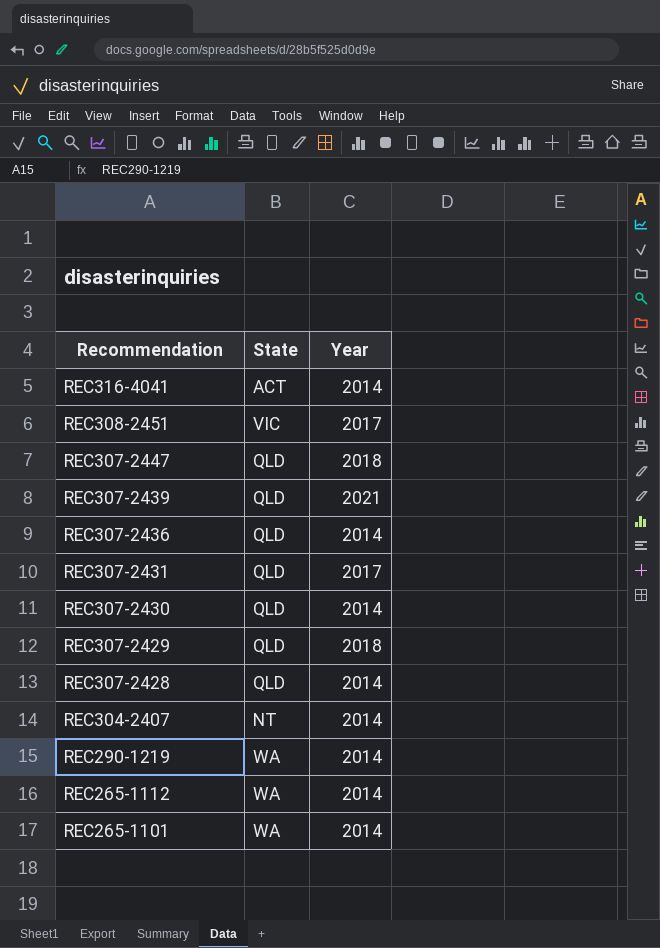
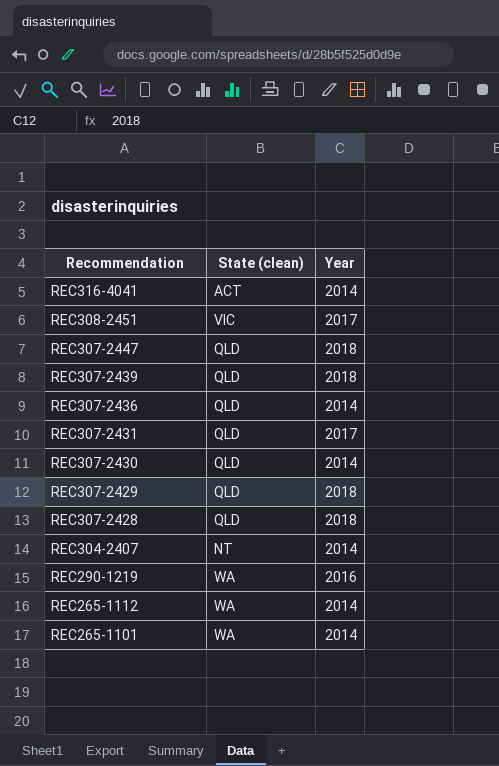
column name: State -> State (clean)
REC307-2439 | Year: 2021 -> 2018
REC307-2428 | Year: 2014 -> 2018
REC290-1219 | Year: 2014 -> 2016

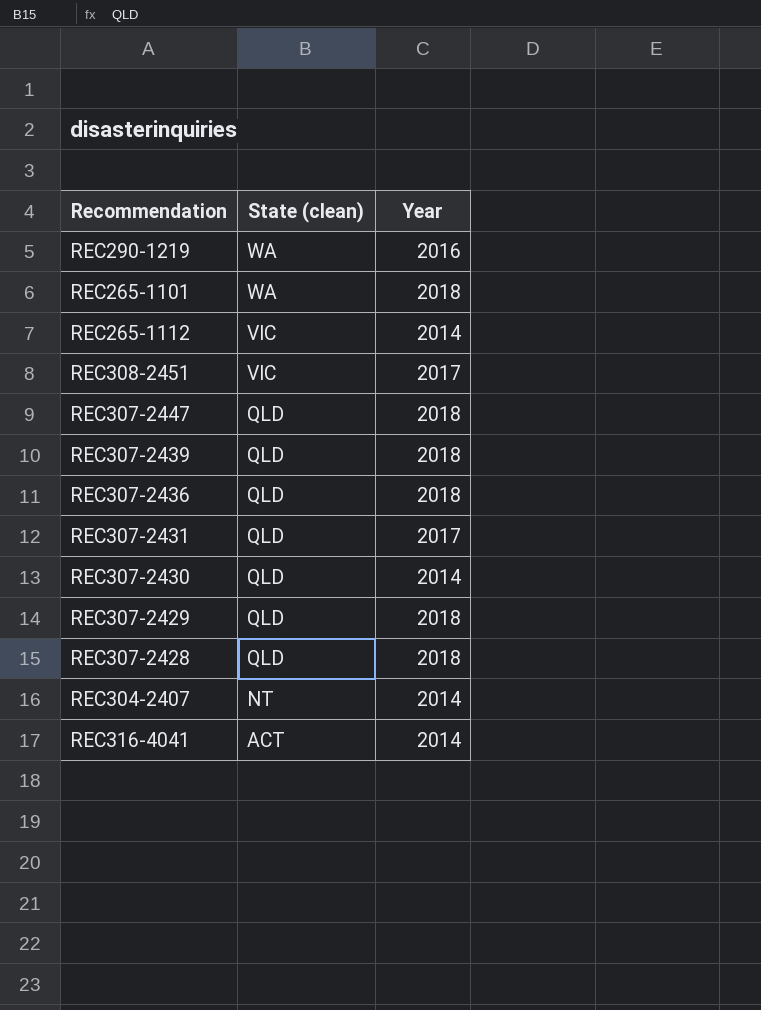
row order: Recommendation descending -> State (clean) descending
REC265-1101 | Year: 2014 -> 2018
REC265-1112 | State (clean): WA -> VIC
REC307-2436 | Year: 2014 -> 2018

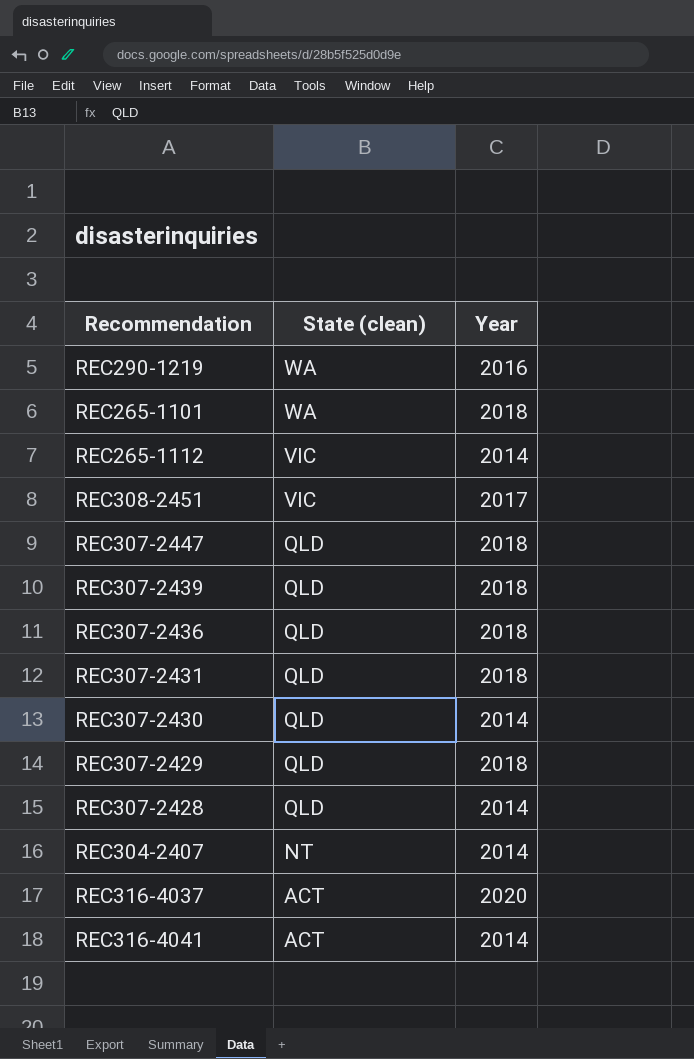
REC307-2431 | Year: 2017 -> 2018
REC307-2428 | Year: 2018 -> 2014
row REC316-4037: none -> ACT | 2020

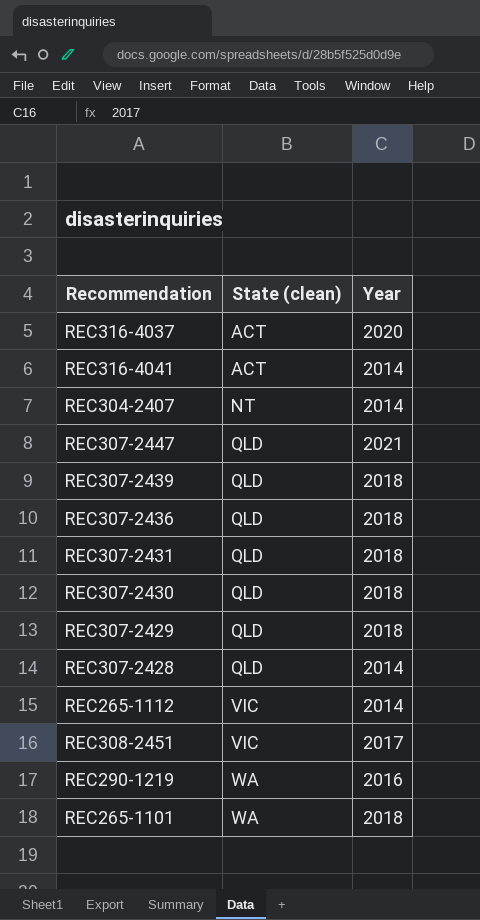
row order: State (clean) descending -> State (clean) ascending
REC307-2447 | Year: 2018 -> 2021
REC307-2430 | Year: 2014 -> 2018

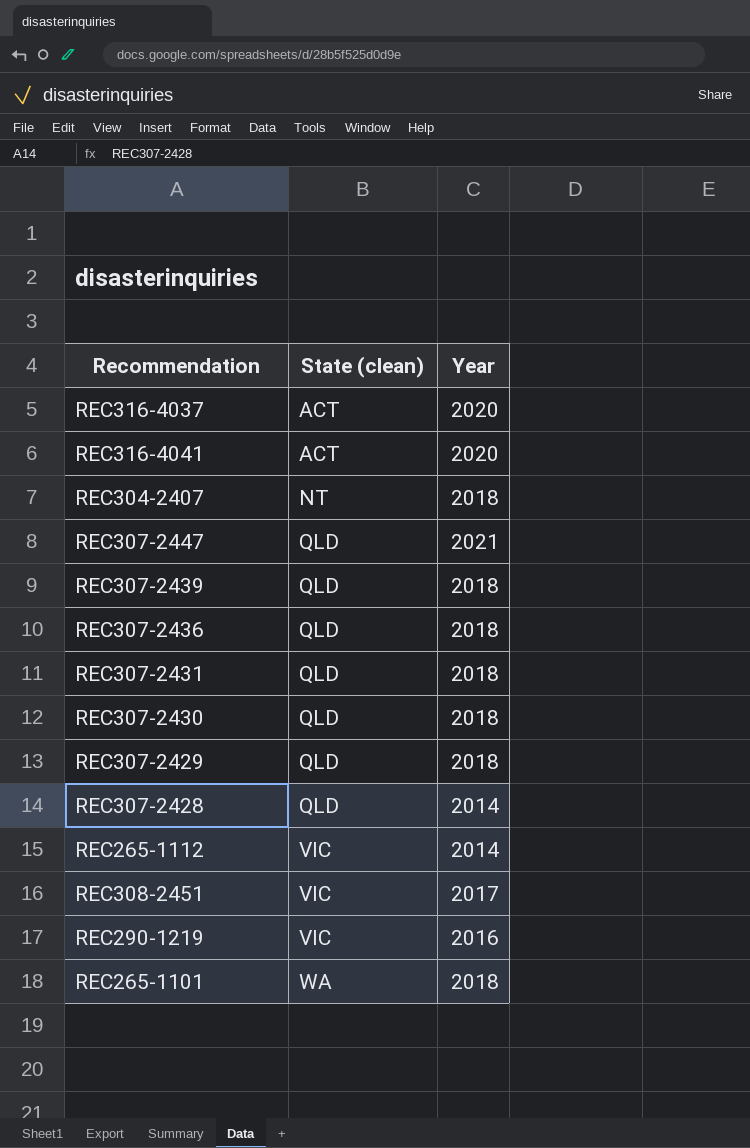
REC316-4041 | Year: 2014 -> 2020
REC304-2407 | Year: 2014 -> 2018
REC290-1219 | State (clean): WA -> VIC

